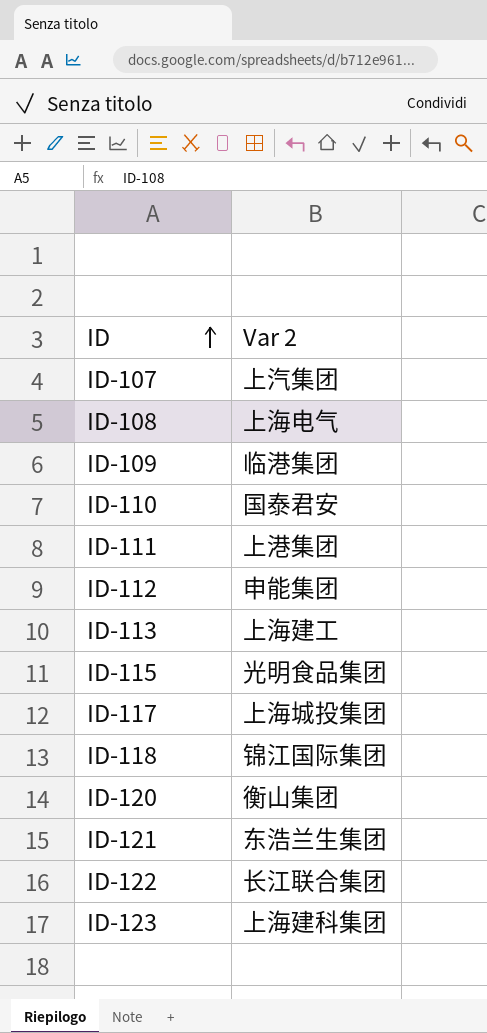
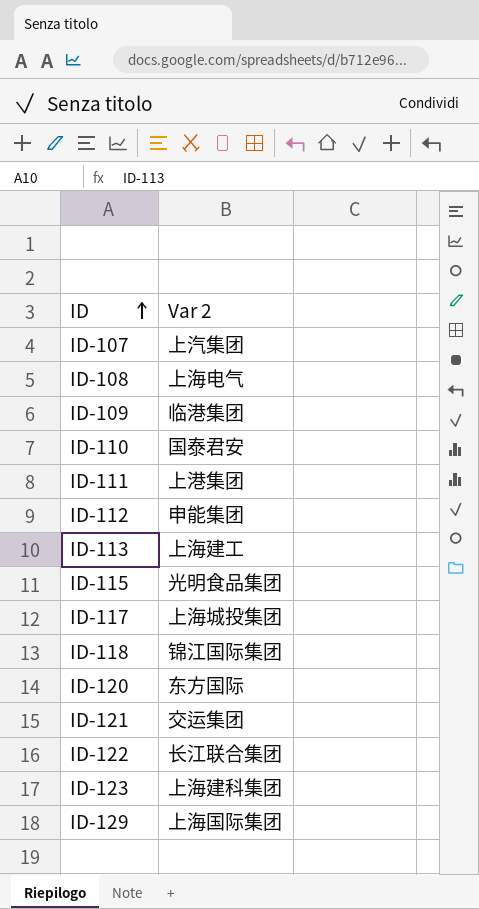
ID-120 | Var 2: 衡山集团 -> 东方国际
ID-121 | Var 2: 东浩兰生集团 -> 交运集团
row ID-129: none -> 上海国际集团

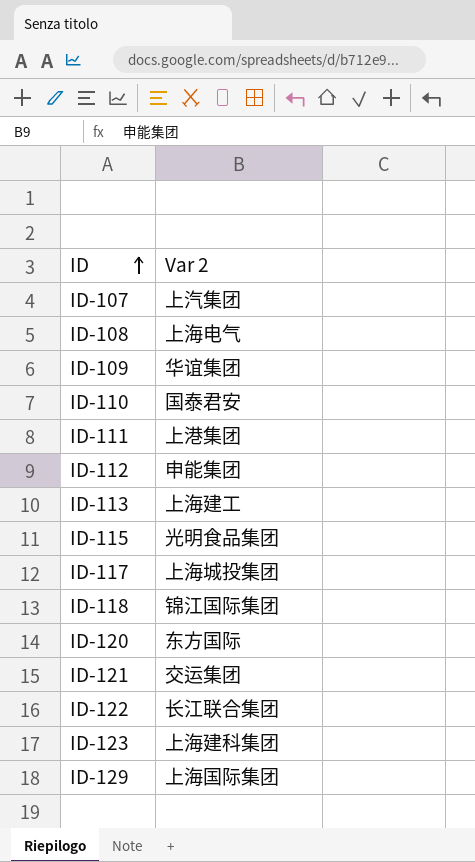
ID-109 | Var 2: 临港集团 -> 华谊集团

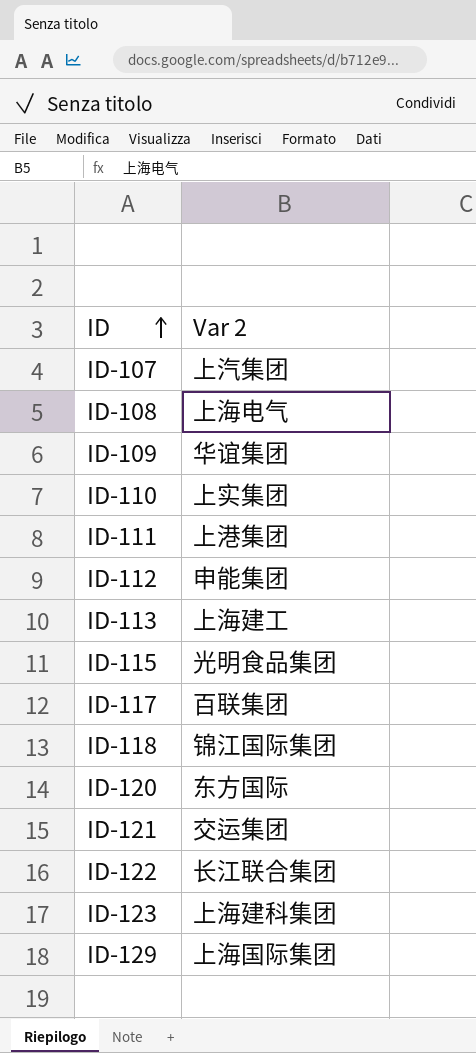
ID-110 | Var 2: 国泰君安 -> 上实集团
ID-117 | Var 2: 上海城投集团 -> 百联集团

